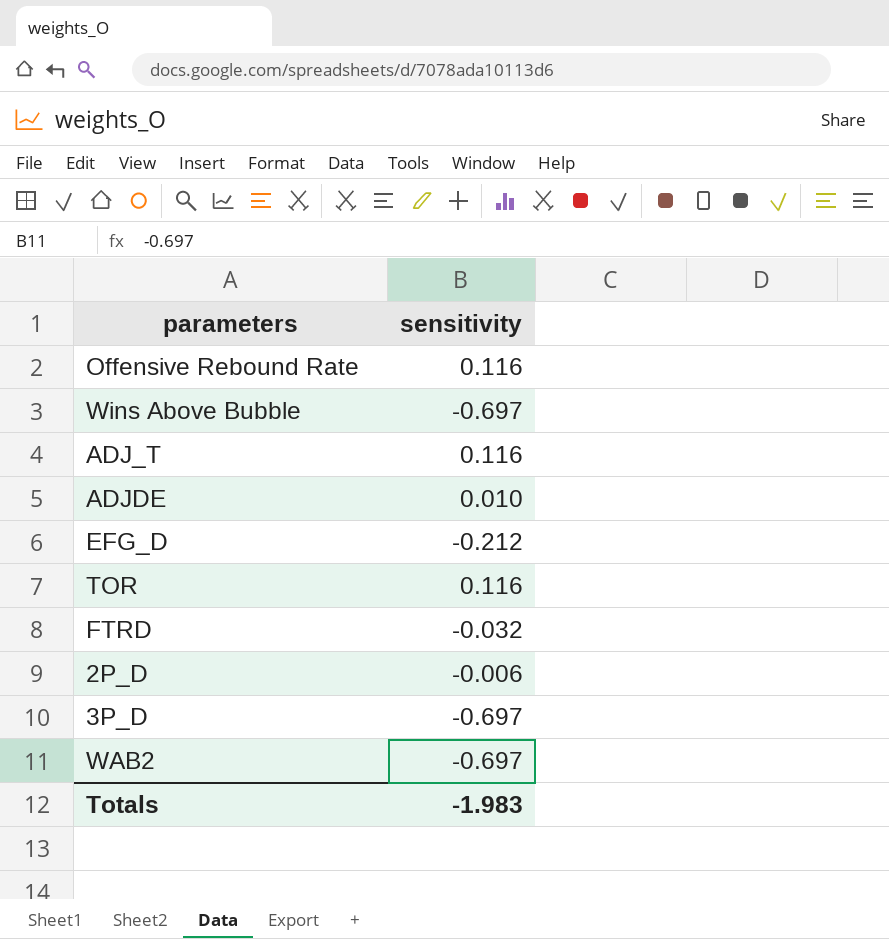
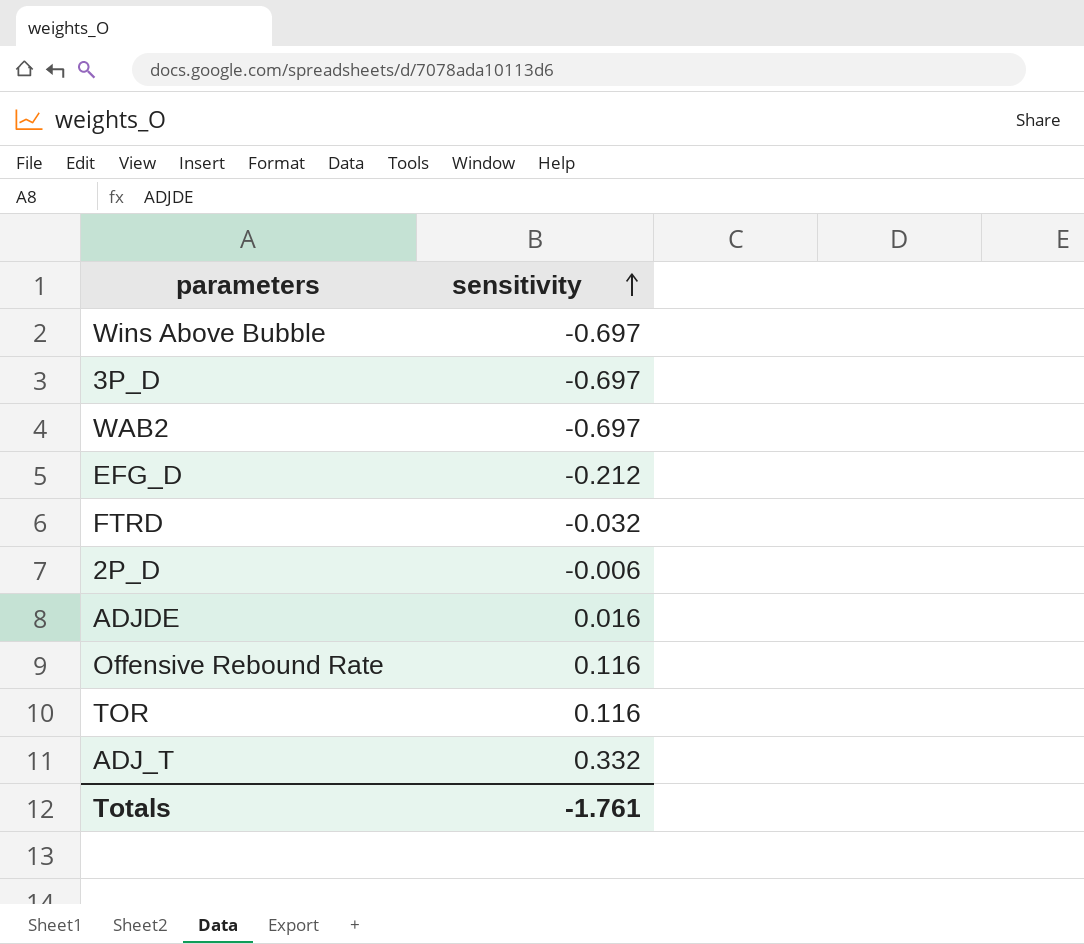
row order: none -> sensitivity ascending
ADJDE | sensitivity: 0.010 -> 0.016
ADJ_T | sensitivity: 0.116 -> 0.332
Totals | sensitivity: -1.983 -> -1.761

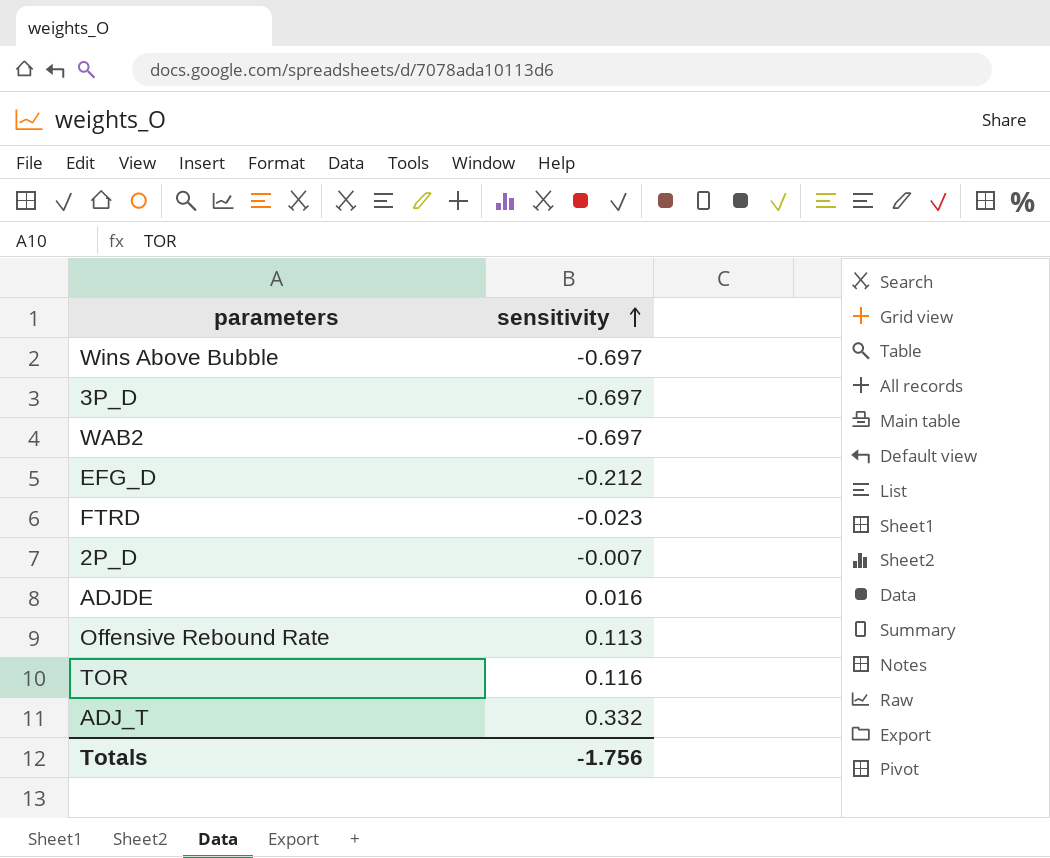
FTRD | sensitivity: -0.032 -> -0.023
2P_D | sensitivity: -0.006 -> -0.007
Offensive Rebound Rate | sensitivity: 0.116 -> 0.113
Totals | sensitivity: -1.761 -> -1.756

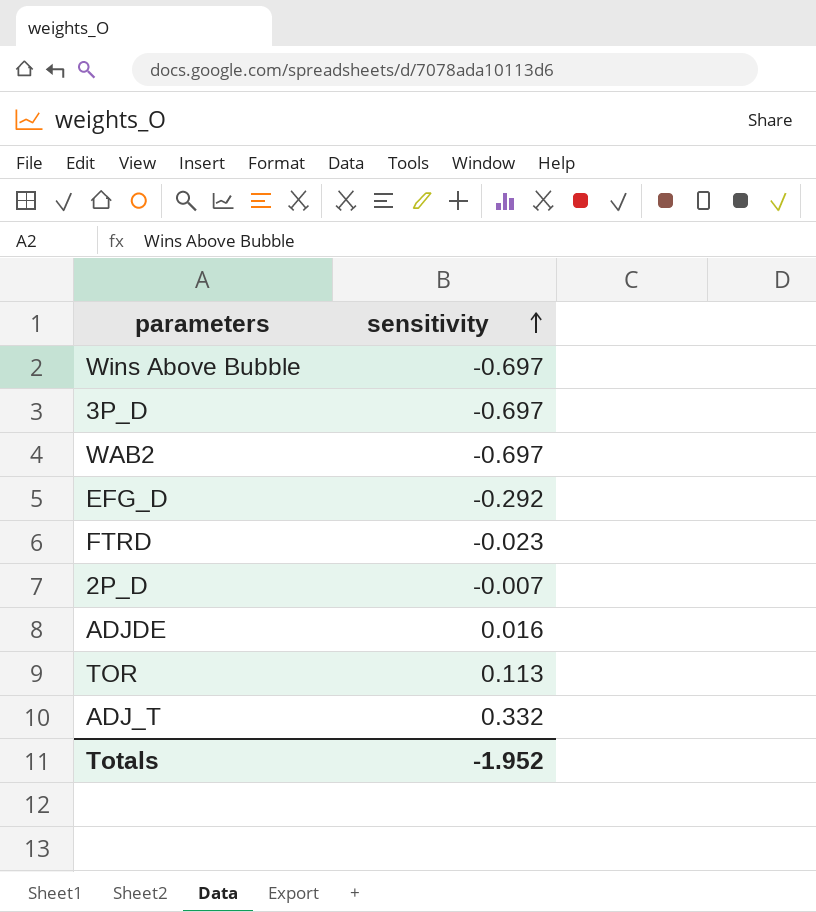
row Offensive Rebound Rate: 0.113 -> none
EFG_D | sensitivity: -0.212 -> -0.292
TOR | sensitivity: 0.116 -> 0.113
Totals | sensitivity: -1.756 -> -1.952

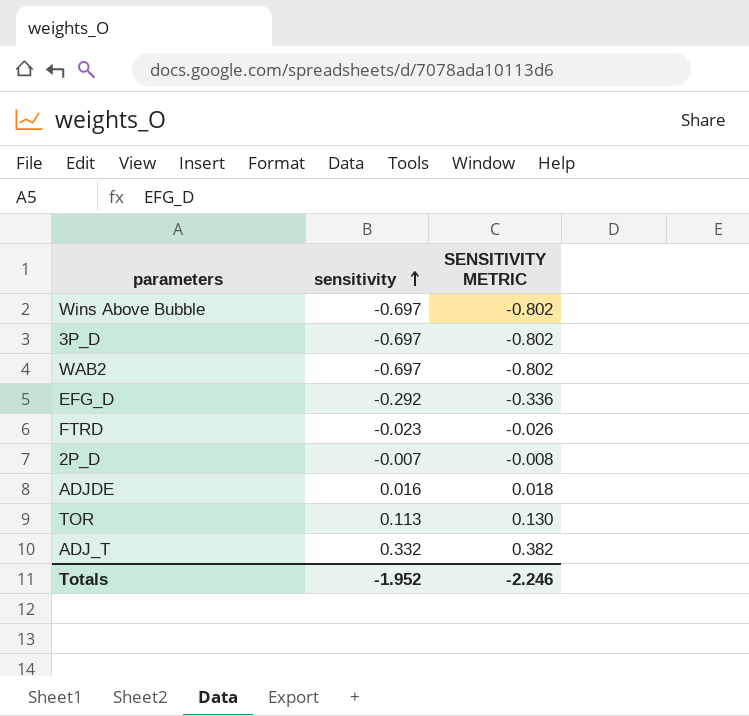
column SENSITIVITY METRIC | formula: none -> [sensitivity] * 1.15

